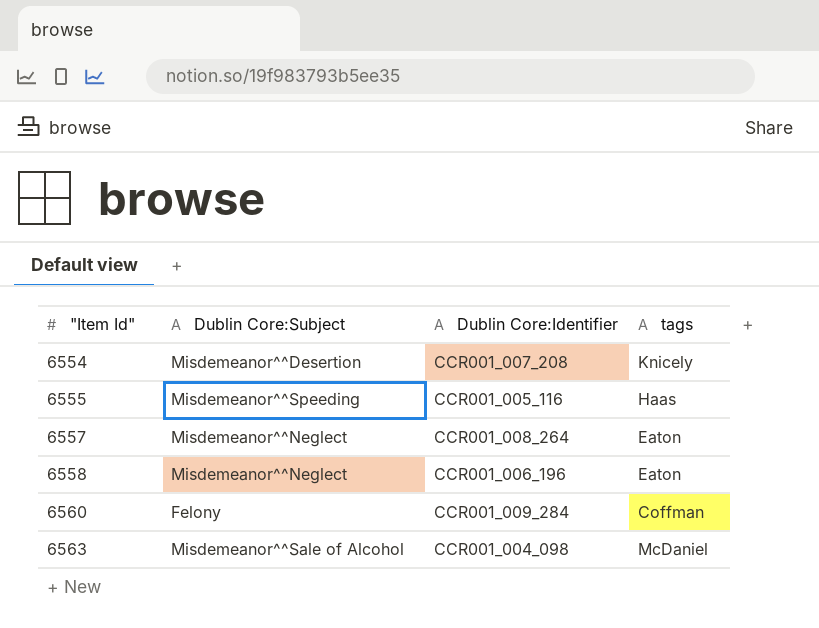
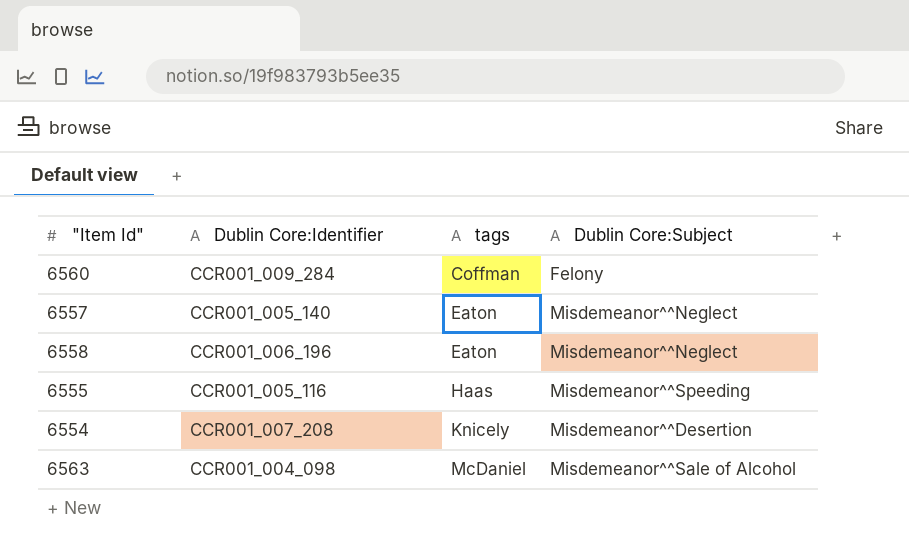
row order: "Item Id" ascending -> tags ascending
column Dublin Core:Subject | position: 2 -> 4
6557 | Dublin Core:Identifier: CCR001_008_264 -> CCR001_005_140

